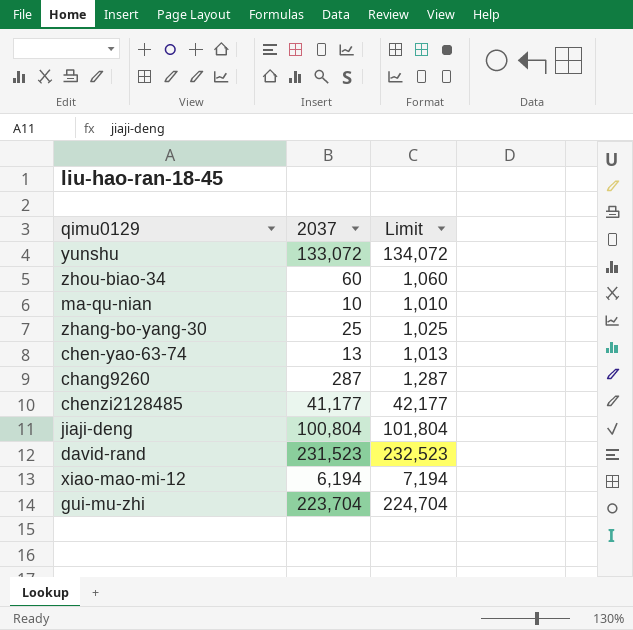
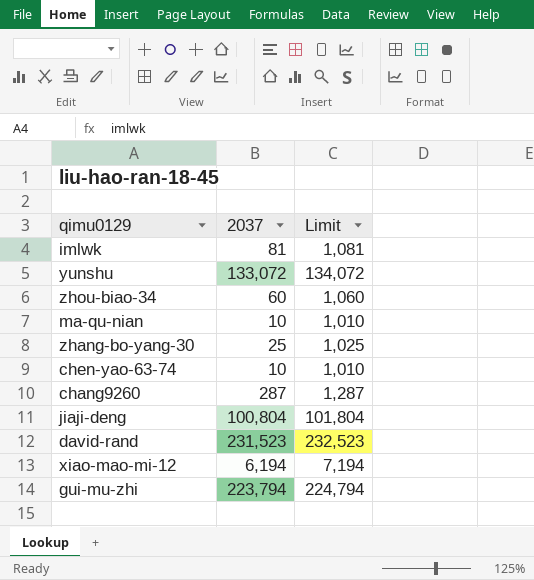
row chenzi2128485: 41,177 | 42,177 -> none
row imlwk: none -> 81 | 1,081
chen-yao-63-74 | 2037: 13 -> 10
chen-yao-63-74 | Limit: 1,013 -> 1,010
gui-mu-zhi | 2037: 223,704 -> 223,794
gui-mu-zhi | Limit: 224,704 -> 224,794

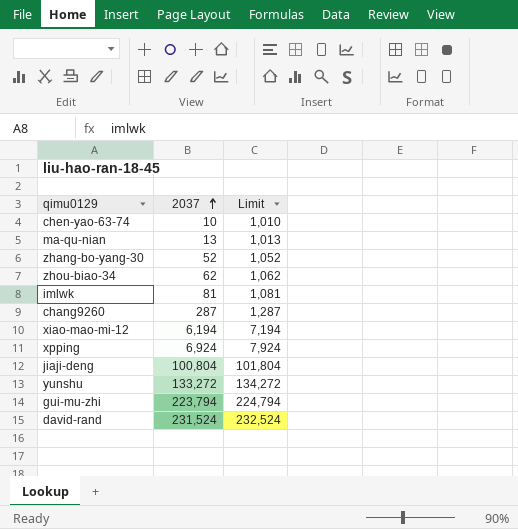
row order: none -> 2037 ascending
ma-qu-nian | 2037: 10 -> 13
ma-qu-nian | Limit: 1,010 -> 1,013
zhang-bo-yang-30 | 2037: 25 -> 52
zhang-bo-yang-30 | Limit: 1,025 -> 1,052
zhou-biao-34 | 2037: 60 -> 62
zhou-biao-34 | Limit: 1,060 -> 1,062
row xpping: none -> 6,924 | 7,924
yunshu | 2037: 133,072 -> 133,272
yunshu | Limit: 134,072 -> 134,272
david-rand | 2037: 231,523 -> 231,524
david-rand | Limit: 232,523 -> 232,524

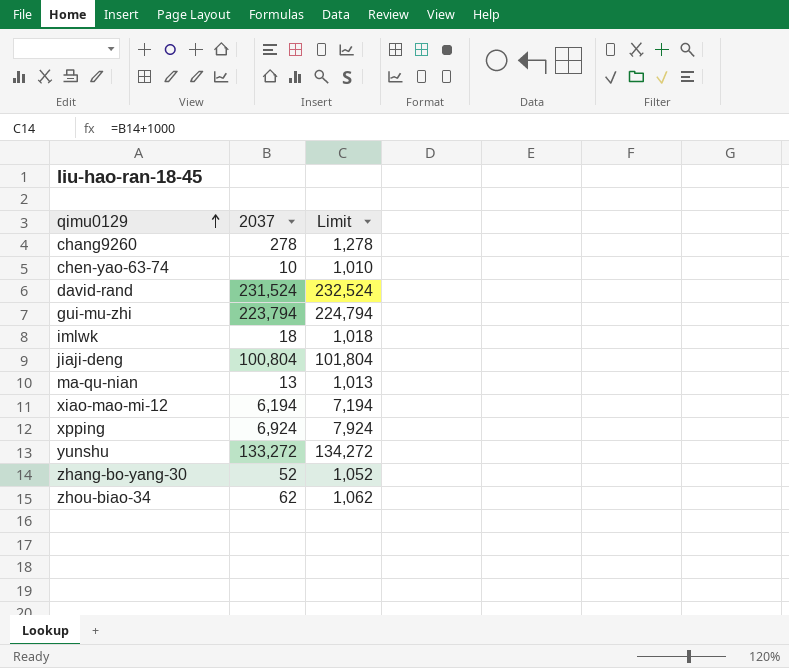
row order: 2037 ascending -> qimu0129 ascending
chang9260 | 2037: 287 -> 278
chang9260 | Limit: 1,287 -> 1,278
imlwk | 2037: 81 -> 18
imlwk | Limit: 1,081 -> 1,018

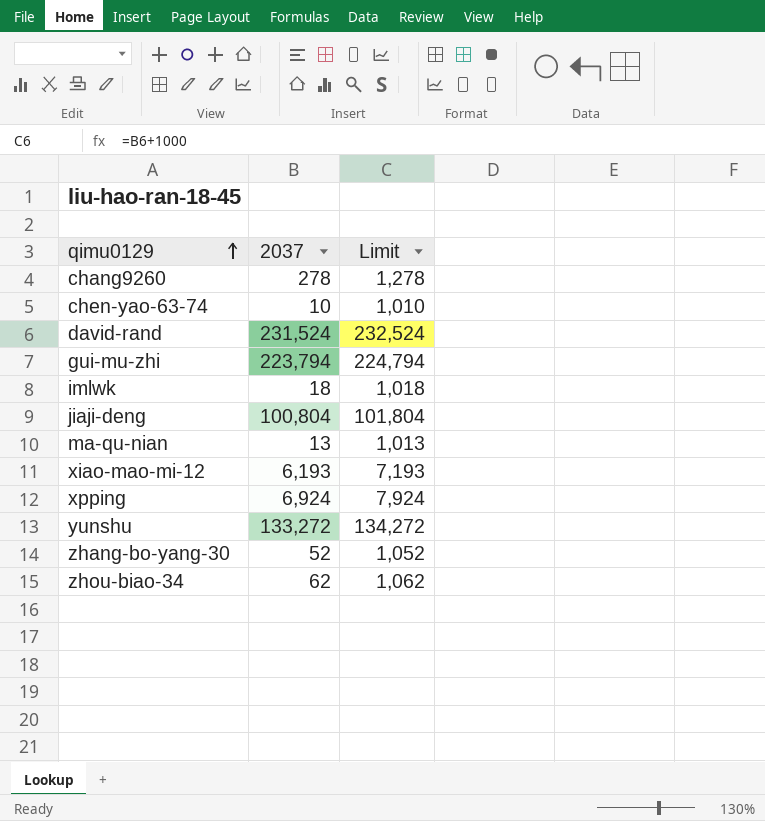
xiao-mao-mi-12 | 2037: 6,194 -> 6,193
xiao-mao-mi-12 | Limit: 7,194 -> 7,193

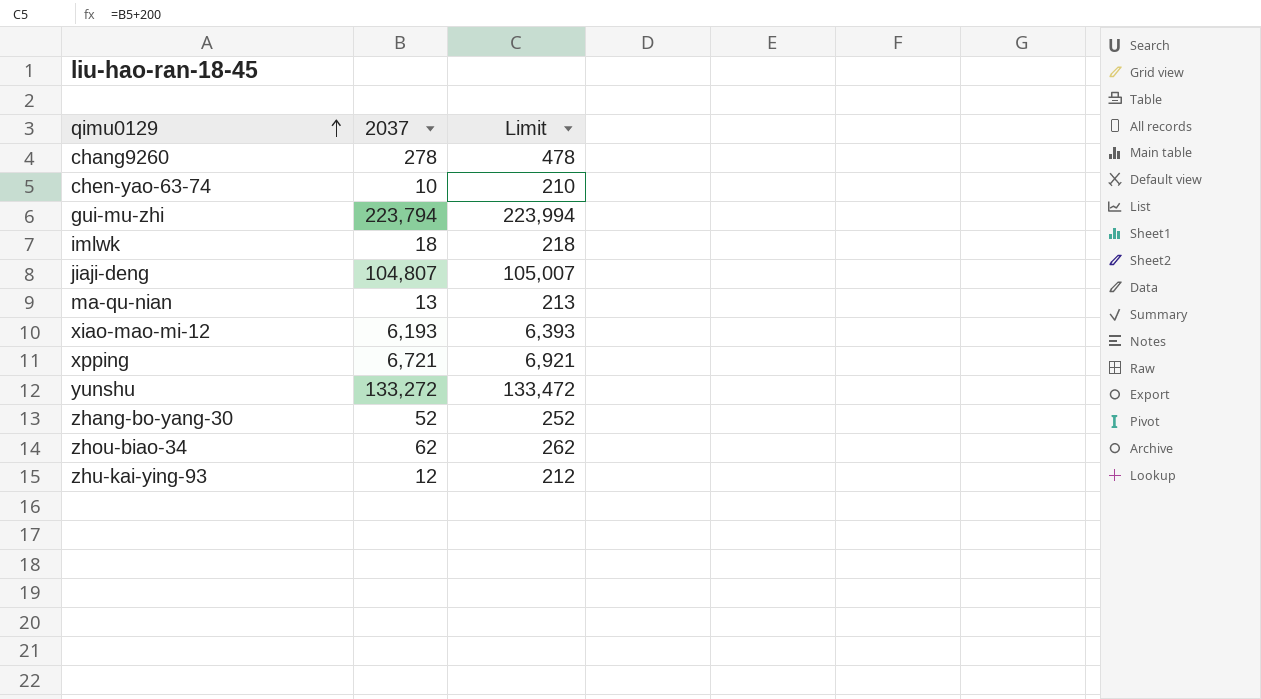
column Limit | formula: [2037] + 1000 -> [2037] + 200
row david-rand: 231,524 | 232,524 -> none
jiaji-deng | 2037: 100,804 -> 104,807
xpping | 2037: 6,924 -> 6,721
row zhu-kai-ying-93: none -> 12 | 212

